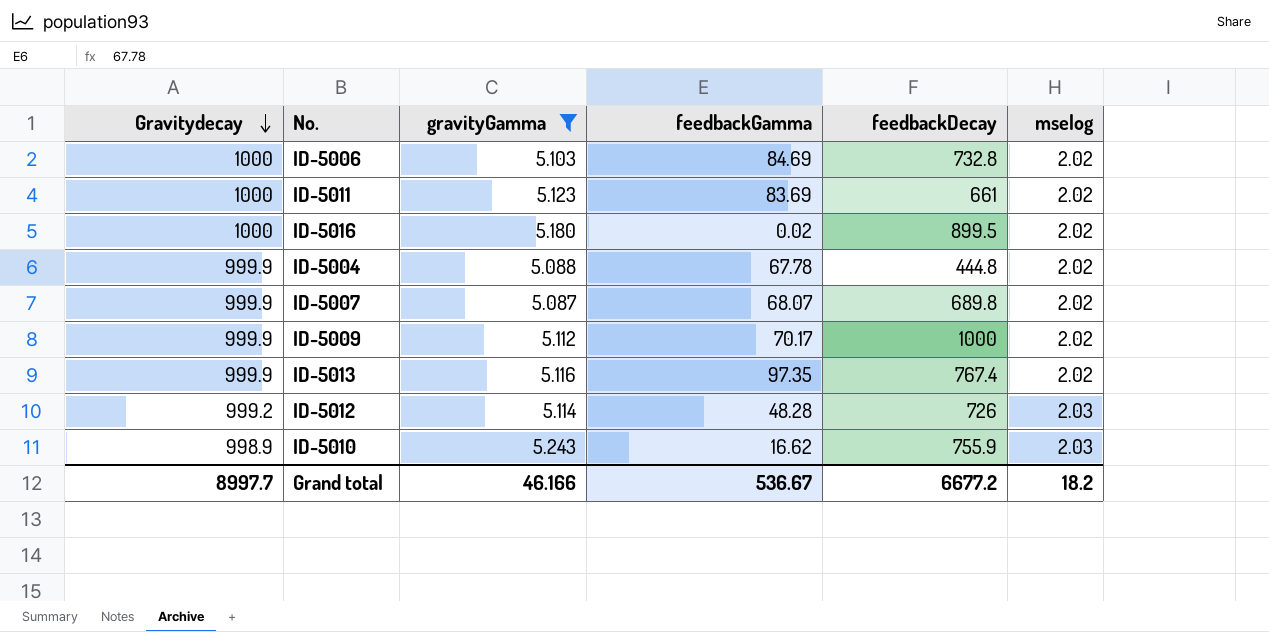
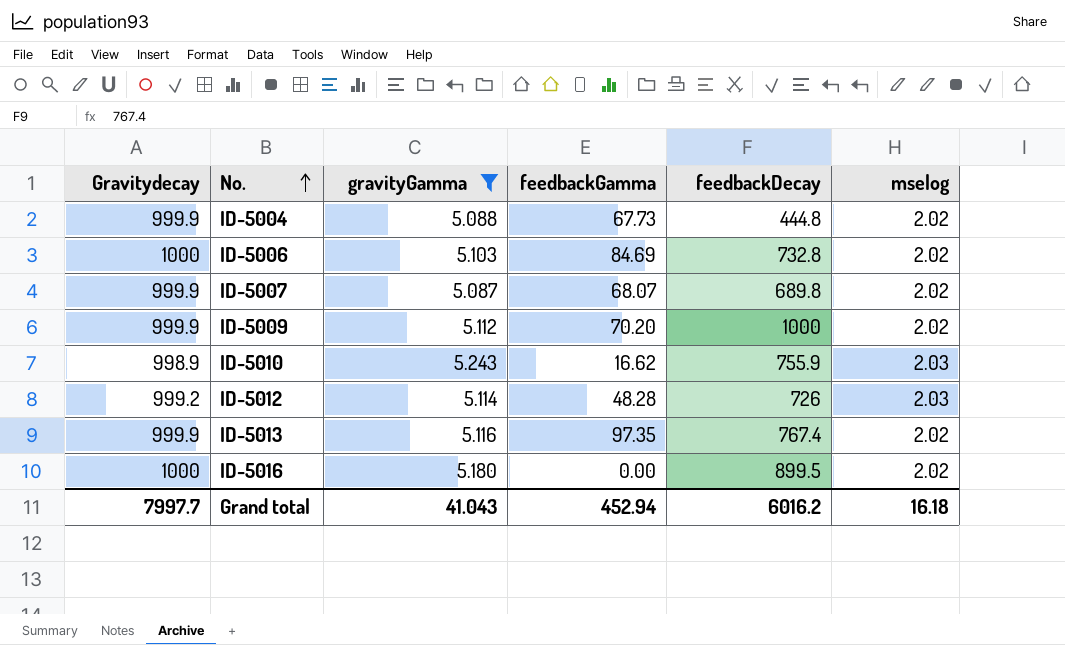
row order: Gravitydecay descending -> No. ascending
row ID-5011: 1000 | 5.123 | 83.69 | 661 | 2.02 -> none
ID-5004 | feedbackGamma: 67.78 -> 67.73
ID-5009 | feedbackGamma: 70.17 -> 70.20
ID-5016 | feedbackGamma: 0.02 -> 0.00
Grand total | Gravitydecay: 8997.7 -> 7997.7
Grand total | gravityGamma: 46.166 -> 41.043
Grand total | feedbackGamma: 536.67 -> 452.94
Grand total | feedbackDecay: 6677.2 -> 6016.2
Grand total | mselog: 18.2 -> 16.18

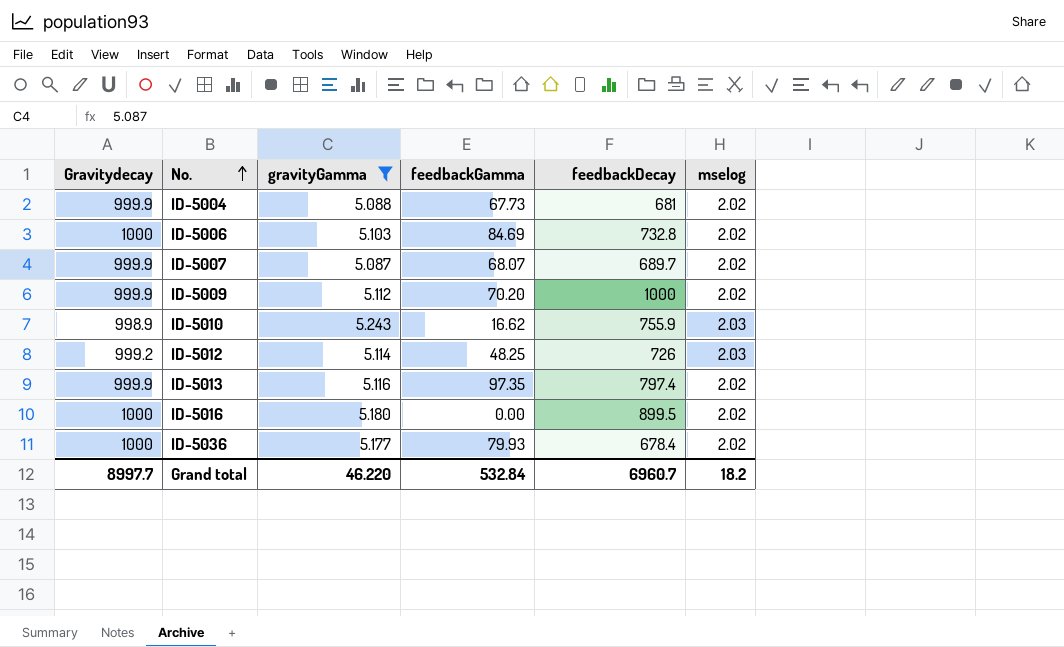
ID-5004 | feedbackDecay: 444.8 -> 681
ID-5007 | feedbackDecay: 689.8 -> 689.7
ID-5012 | feedbackGamma: 48.28 -> 48.25
ID-5013 | feedbackDecay: 767.4 -> 797.4
row ID-5036: none -> 1000 | 5.177 | 79.93 | 678.4 | 2.02
Grand total | Gravitydecay: 7997.7 -> 8997.7
Grand total | gravityGamma: 41.043 -> 46.220
Grand total | feedbackGamma: 452.94 -> 532.84
Grand total | feedbackDecay: 6016.2 -> 6960.7
Grand total | mselog: 16.18 -> 18.2

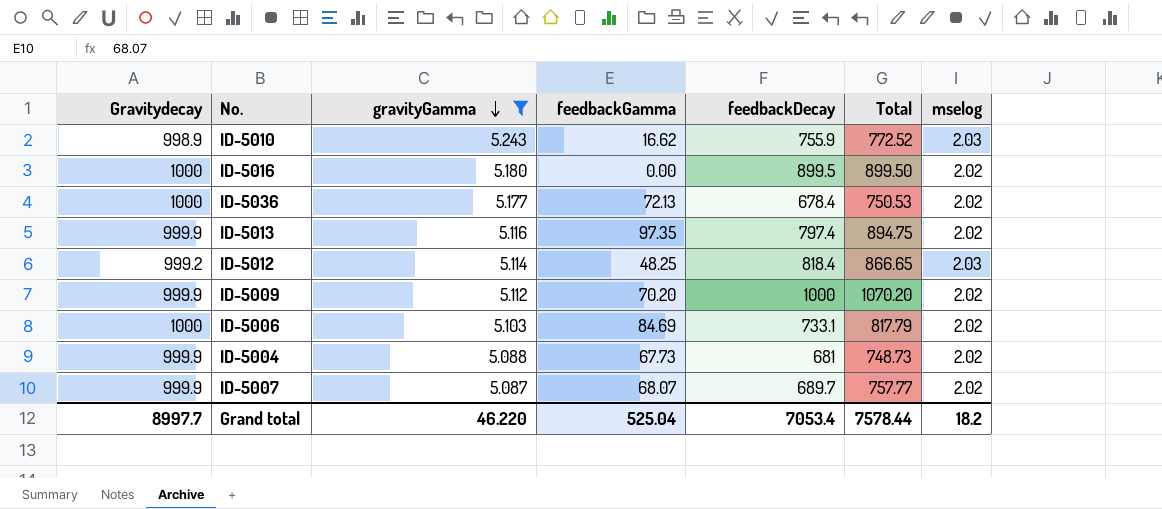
row order: No. ascending -> gravityGamma descending
column Total | formula: none -> [feedbackGamma] + [feedbackDecay]
ID-5036 | feedbackGamma: 79.93 -> 72.13
ID-5012 | feedbackDecay: 726 -> 818.4
ID-5006 | feedbackDecay: 732.8 -> 733.1
Grand total | feedbackGamma: 532.84 -> 525.04
Grand total | feedbackDecay: 6960.7 -> 7053.4

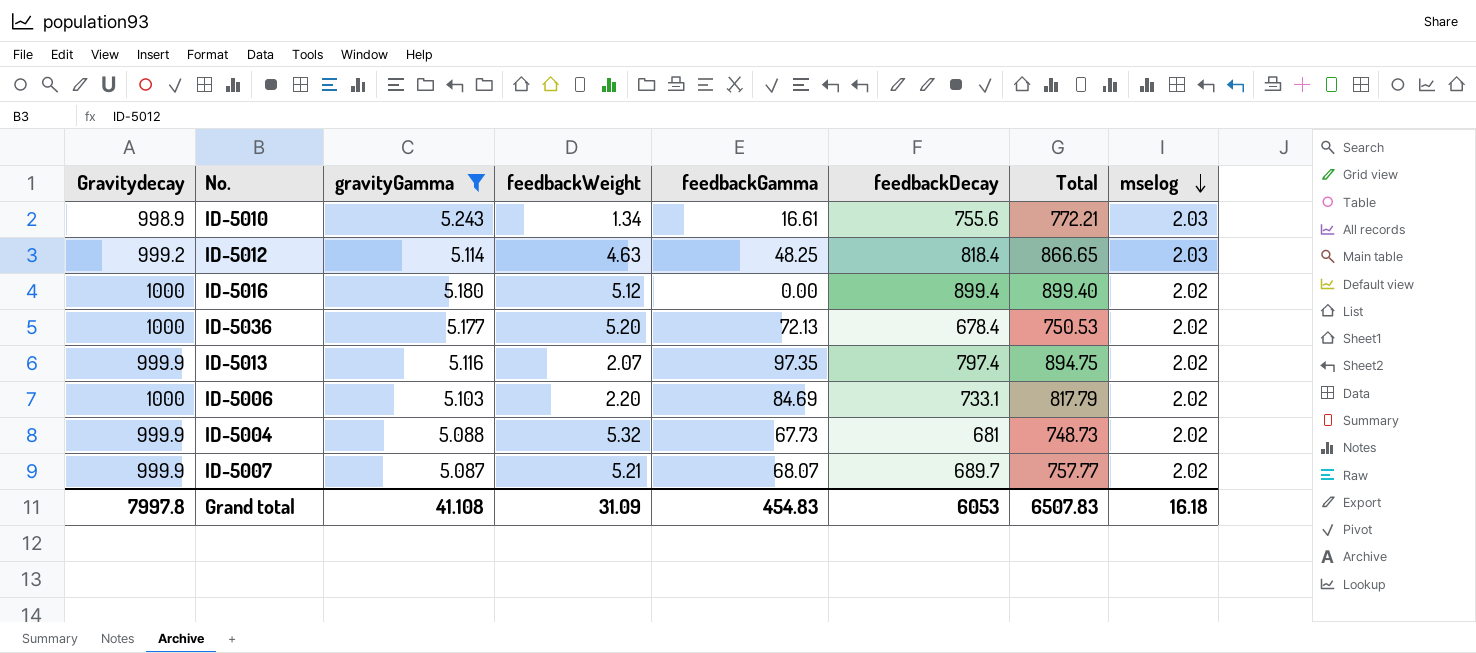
row order: gravityGamma descending -> mselog descending
column feedbackWeight | position: none -> 4
row ID-5009: 999.9 | 5.112 | 70.20 | 1000 | 1070.20 | 2.02 -> none
ID-5010 | feedbackGamma: 16.62 -> 16.61
ID-5010 | feedbackDecay: 755.9 -> 755.6
ID-5010 | Total: 772.52 -> 772.21
ID-5016 | feedbackDecay: 899.5 -> 899.4
ID-5016 | Total: 899.50 -> 899.40
Grand total | Gravitydecay: 8997.7 -> 7997.8
Grand total | gravityGamma: 46.220 -> 41.108
Grand total | feedbackGamma: 525.04 -> 454.83
Grand total | feedbackDecay: 7053.4 -> 6053
Grand total | Total: 7578.44 -> 6507.83
Grand total | mselog: 18.2 -> 16.18

